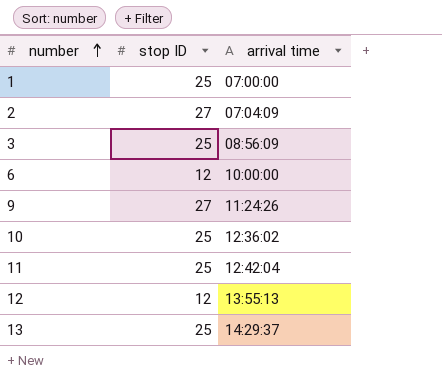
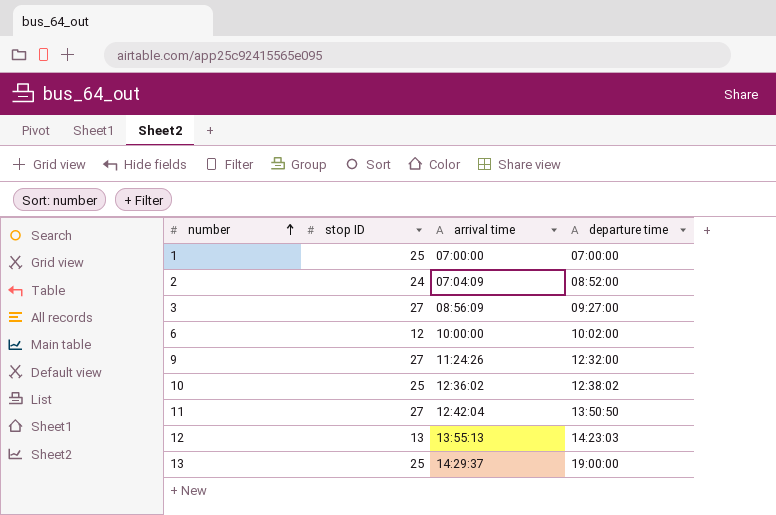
column departure time | position: none -> 4
2 | stop ID: 27 -> 24
3 | stop ID: 25 -> 27
11 | stop ID: 25 -> 27
12 | stop ID: 12 -> 13

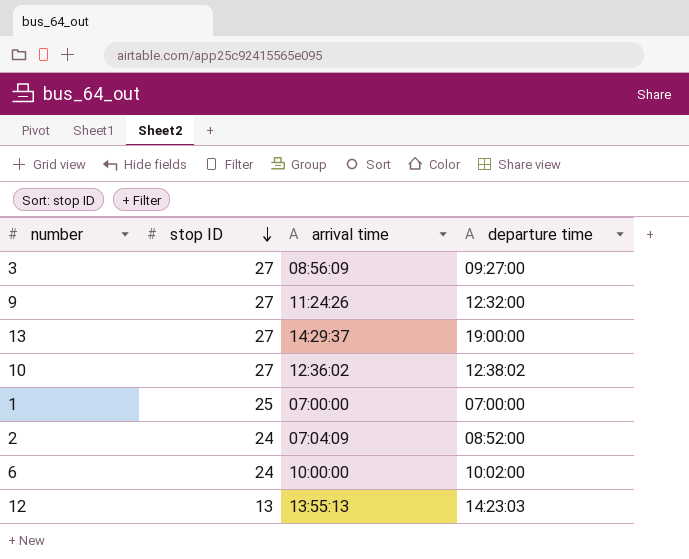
row order: number ascending -> stop ID descending
row 11: 27 | 12:42:04 | 13:50:50 -> none
13 | stop ID: 25 -> 27
10 | stop ID: 25 -> 27
6 | stop ID: 12 -> 24

